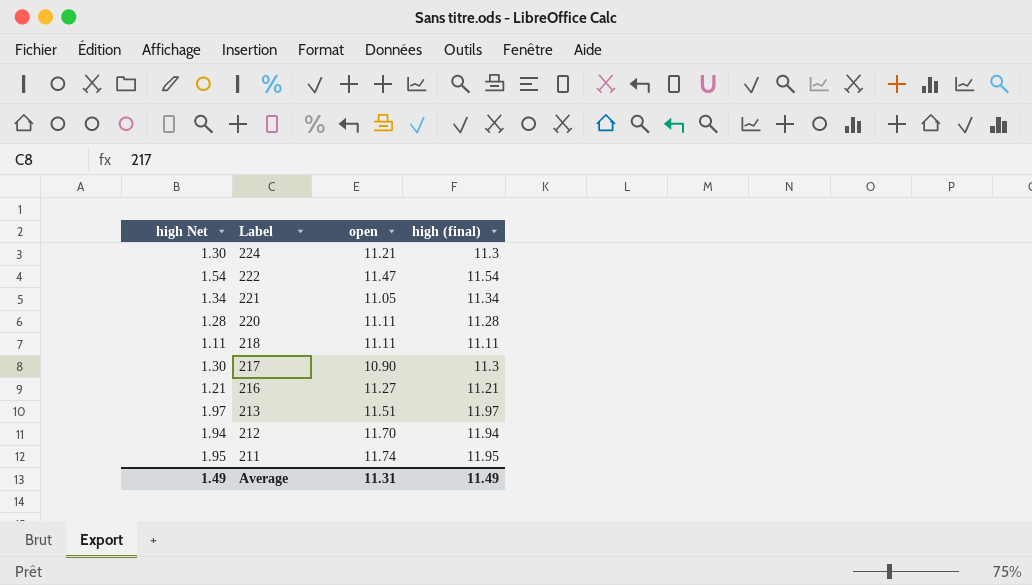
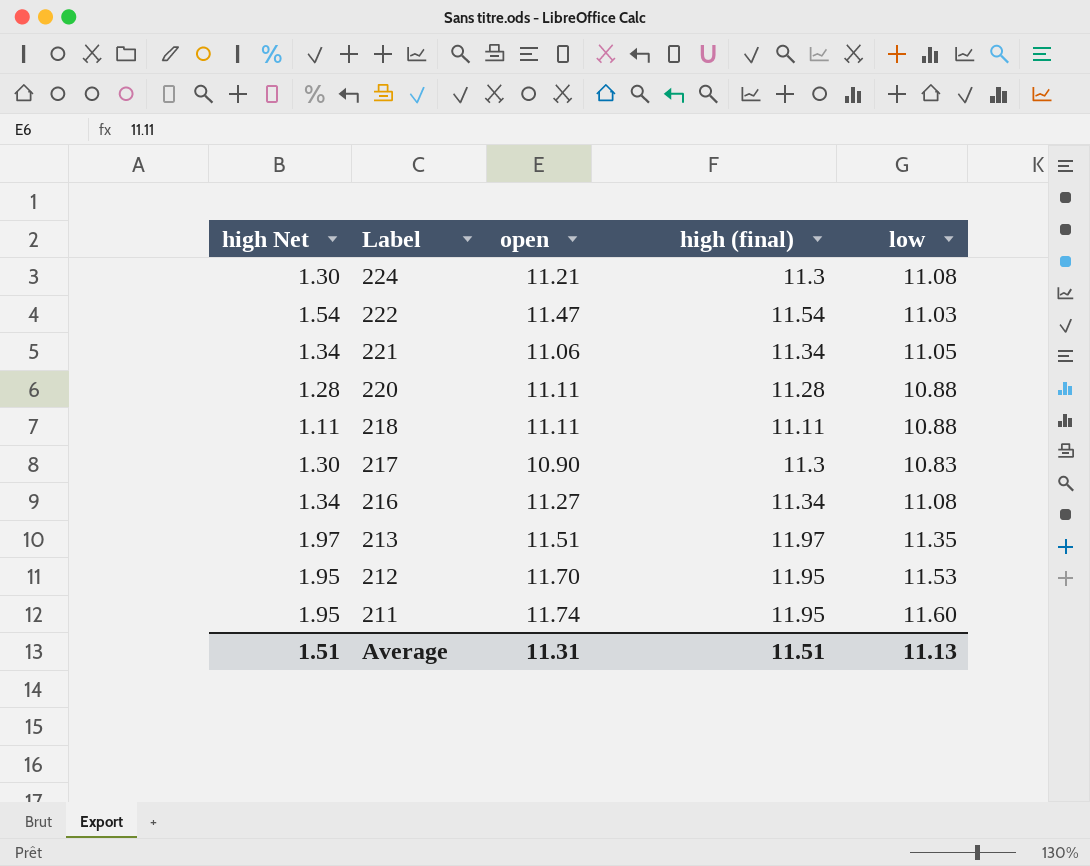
column low | position: none -> 5
221 | open: 11.05 -> 11.06
216 | high Net: 1.21 -> 1.34
216 | high (final): 11.21 -> 11.34
212 | high Net: 1.94 -> 1.95
212 | high (final): 11.94 -> 11.95
Average | high Net: 1.49 -> 1.51
Average | high (final): 11.49 -> 11.51

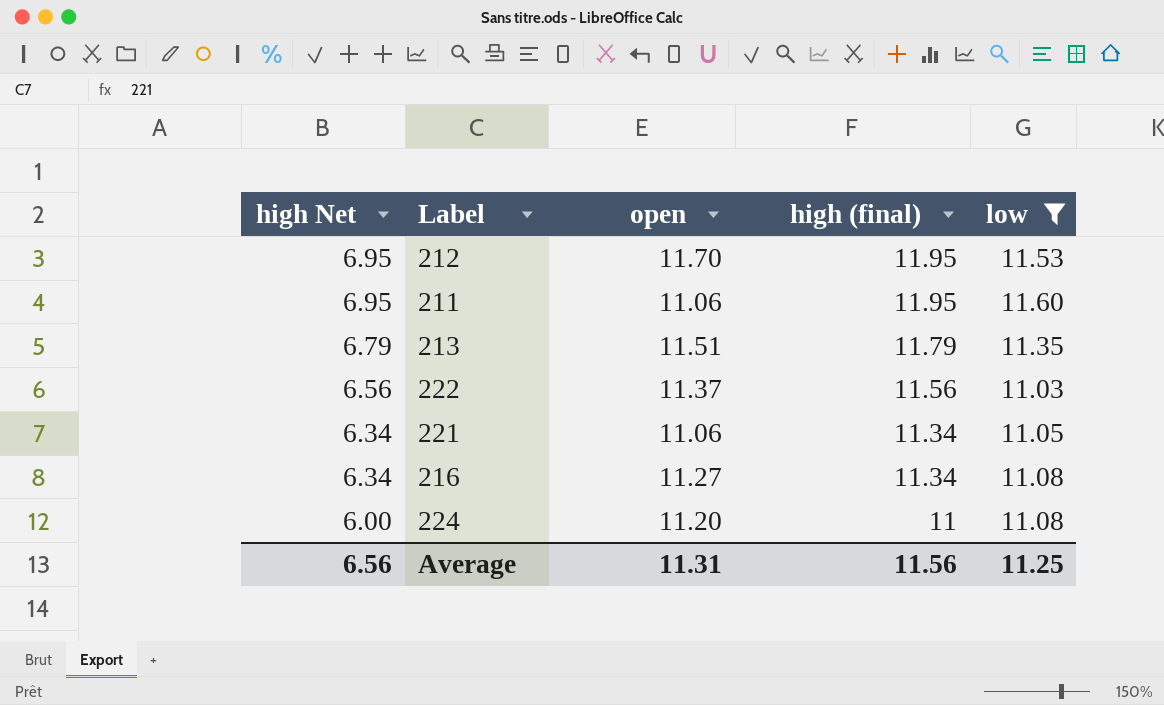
filter: none -> low >= 11.03
row order: Label descending -> high Net descending
column high Net | formula: [high (final)] - 10 -> [high (final)] - 5
211 | open: 11.74 -> 11.06
213 | high (final): 11.97 -> 11.79
222 | open: 11.47 -> 11.37
222 | high (final): 11.54 -> 11.56
224 | open: 11.21 -> 11.20
224 | high (final): 11.3 -> 11
Average | high Net: 1.51 -> 6.56
Average | high (final): 11.51 -> 11.56
Average | low: 11.13 -> 11.25

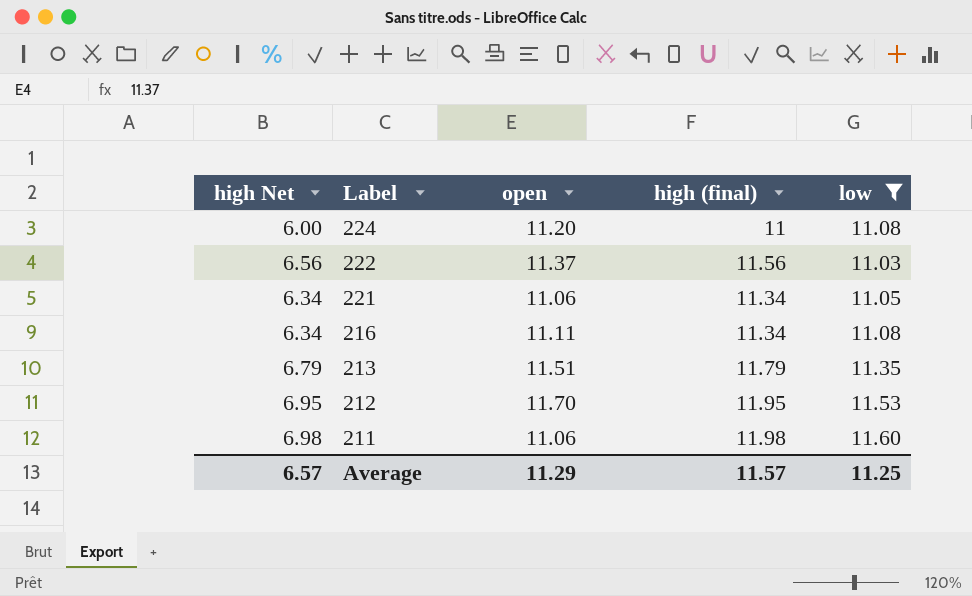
row order: high Net descending -> Label descending
216 | open: 11.27 -> 11.11
211 | high Net: 6.95 -> 6.98
211 | high (final): 11.95 -> 11.98
Average | high Net: 6.56 -> 6.57
Average | open: 11.31 -> 11.29
Average | high (final): 11.56 -> 11.57

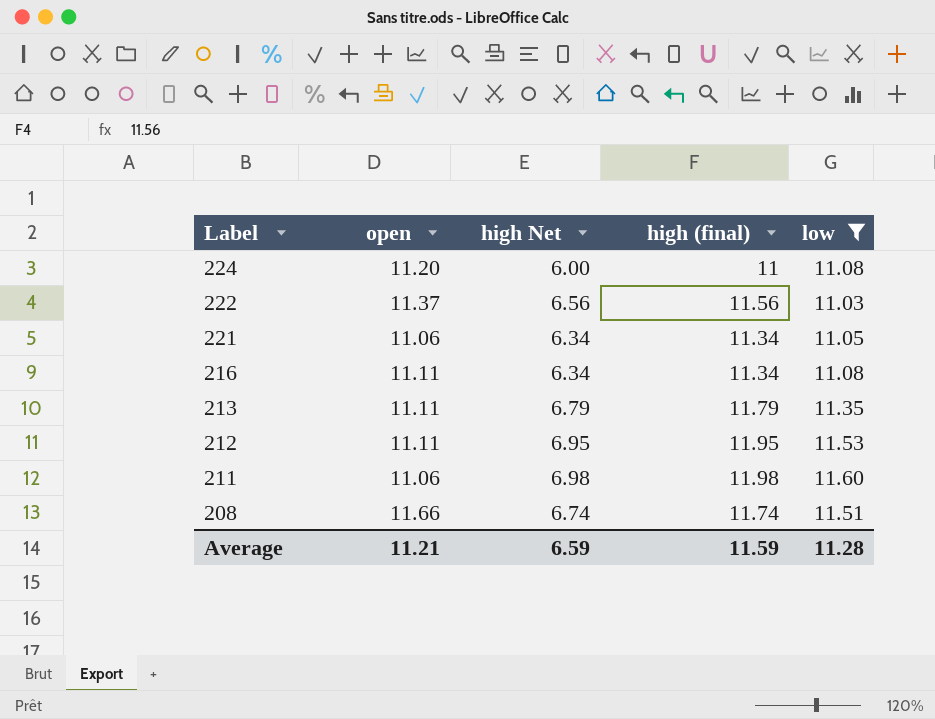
column high Net | position: 1 -> 3
213 | open: 11.51 -> 11.11
212 | open: 11.70 -> 11.11
row 208: none -> 11.66 | 6.74 | 11.74 | 11.51
Average | open: 11.29 -> 11.21
Average | high Net: 6.57 -> 6.59
Average | high (final): 11.57 -> 11.59
Average | low: 11.25 -> 11.28

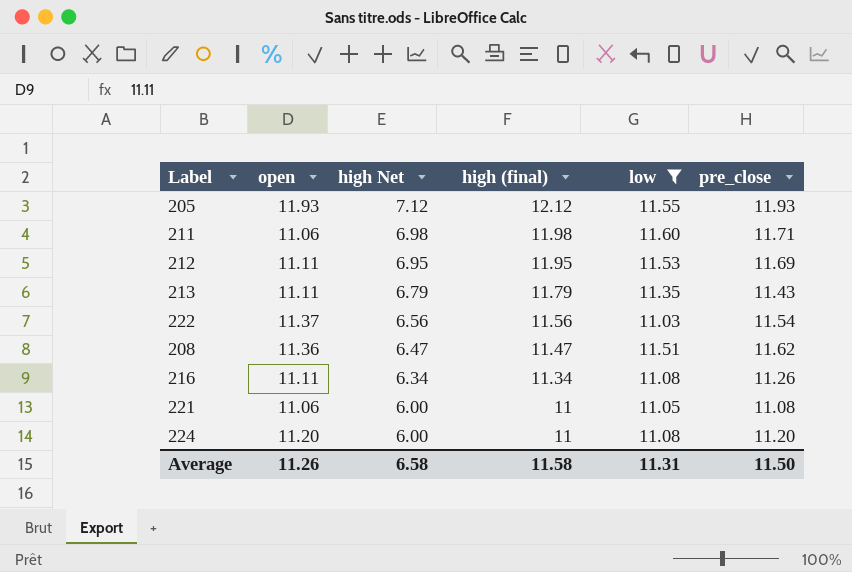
row order: Label descending -> high Net descending
column pre_close | position: none -> 6
row 205: none -> 11.93 | 7.12 | 12.12 | 11.55 | 11.93
208 | open: 11.66 -> 11.36
208 | high Net: 6.74 -> 6.47
208 | high (final): 11.74 -> 11.47
221 | high Net: 6.34 -> 6.00
221 | high (final): 11.34 -> 11
Average | open: 11.21 -> 11.26
Average | high Net: 6.59 -> 6.58
Average | high (final): 11.59 -> 11.58
Average | low: 11.28 -> 11.31

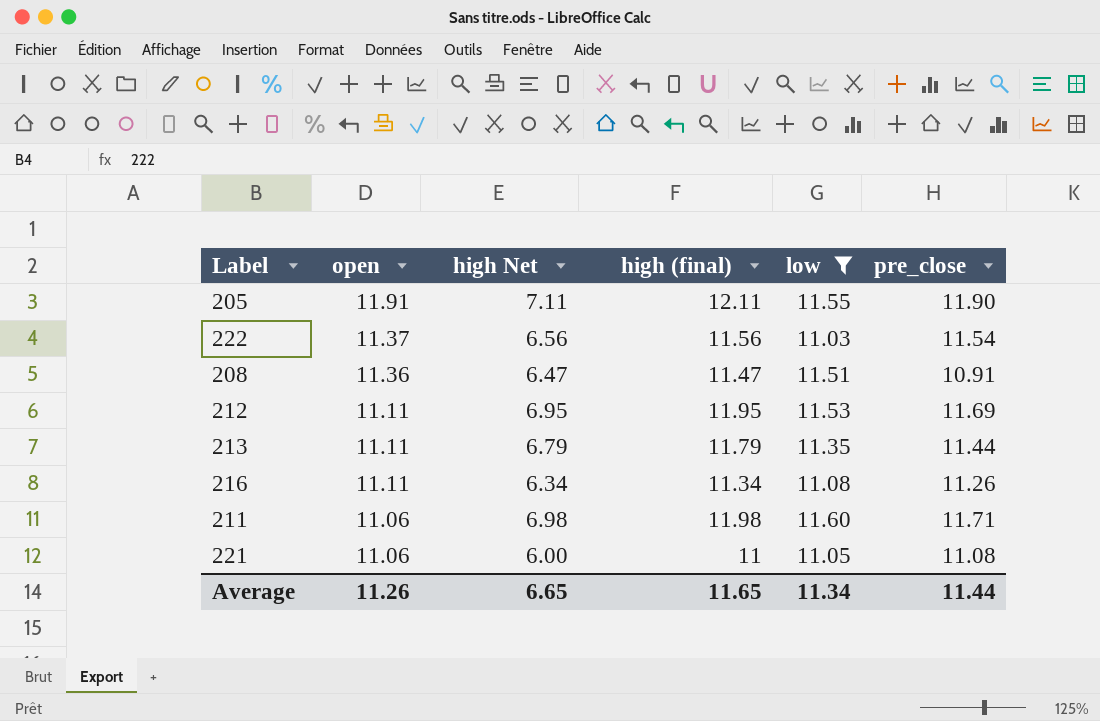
row order: high Net descending -> open descending
row 224: 11.20 | 6.00 | 11 | 11.08 | 11.20 -> none
205 | open: 11.93 -> 11.91
205 | high Net: 7.12 -> 7.11
205 | high (final): 12.12 -> 12.11
205 | pre_close: 11.93 -> 11.90
208 | pre_close: 11.62 -> 10.91
213 | pre_close: 11.43 -> 11.44
Average | high Net: 6.58 -> 6.65
Average | high (final): 11.58 -> 11.65
Average | low: 11.31 -> 11.34
Average | pre_close: 11.50 -> 11.44

